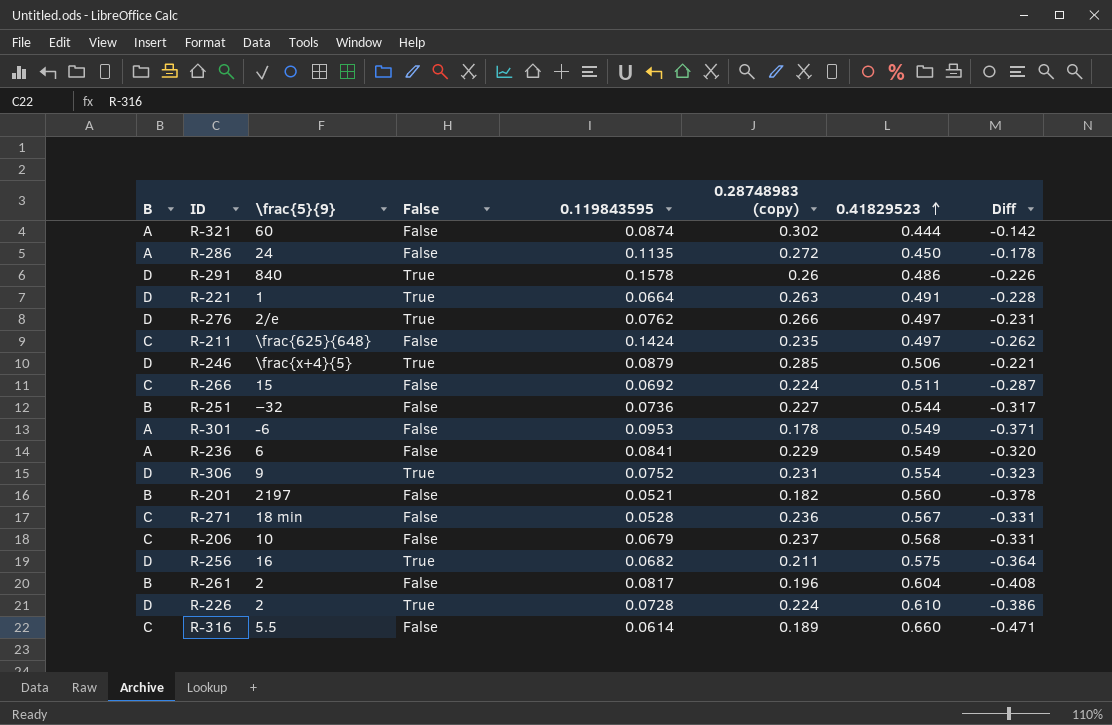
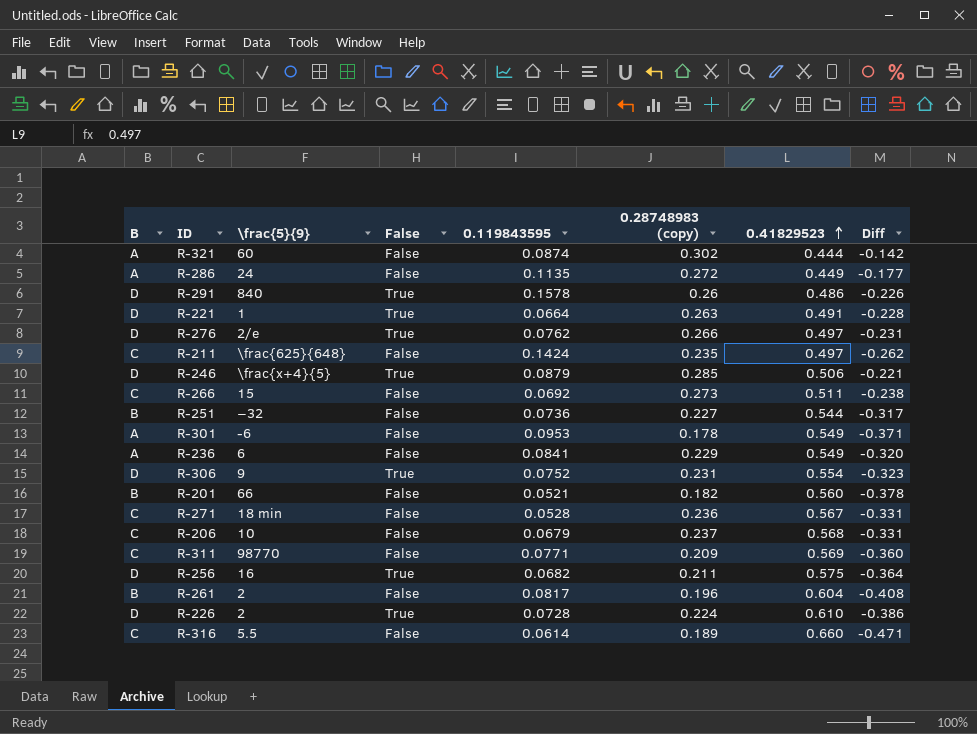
R-286 | 0.41829523: 0.450 -> 0.449
R-286 | Diff: -0.178 -> -0.177
R-266 | 0.28748983 (copy): 0.224 -> 0.273
R-266 | Diff: -0.287 -> -0.238
R-201 | \frac{5}{9}: 2197 -> 66
row R-311: none -> C | 98770 | False | 0.0771 | 0.209 | 0.569 | -0.360

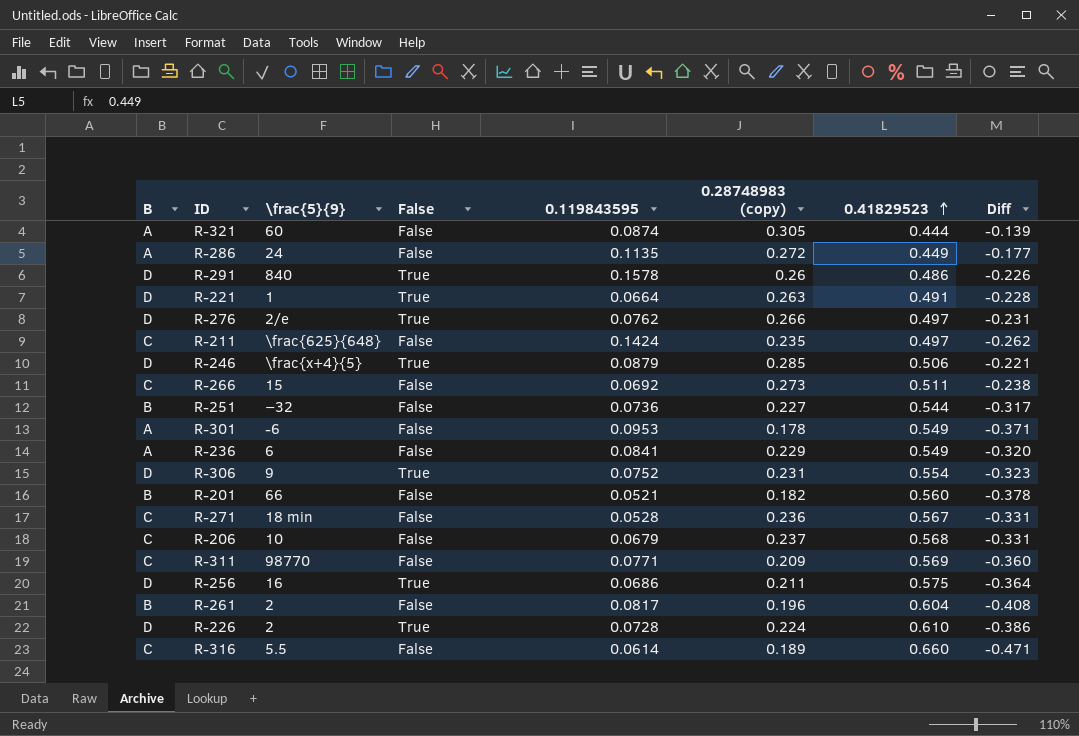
R-321 | 0.28748983 (copy): 0.302 -> 0.305
R-321 | Diff: -0.142 -> -0.139
R-256 | 0.119843595: 0.0682 -> 0.0686

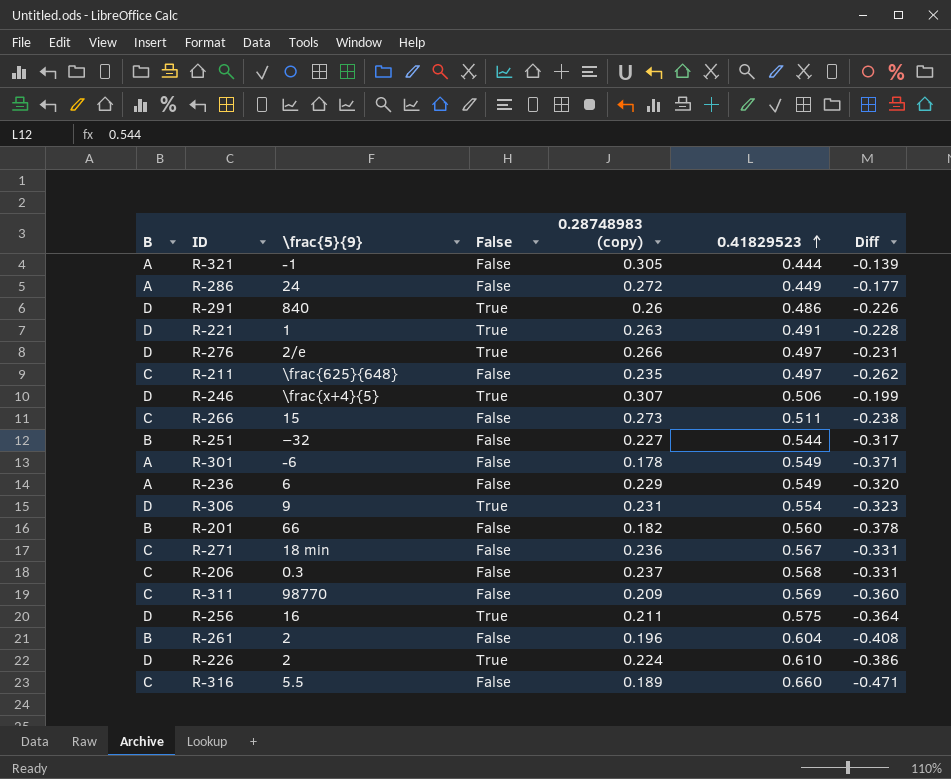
column 0.119843595 | position: 5 -> none
R-321 | \frac{5}{9}: 60 -> -1
R-246 | 0.28748983 (copy): 0.285 -> 0.307
R-246 | Diff: -0.221 -> -0.199
R-206 | \frac{5}{9}: 10 -> 0.3

